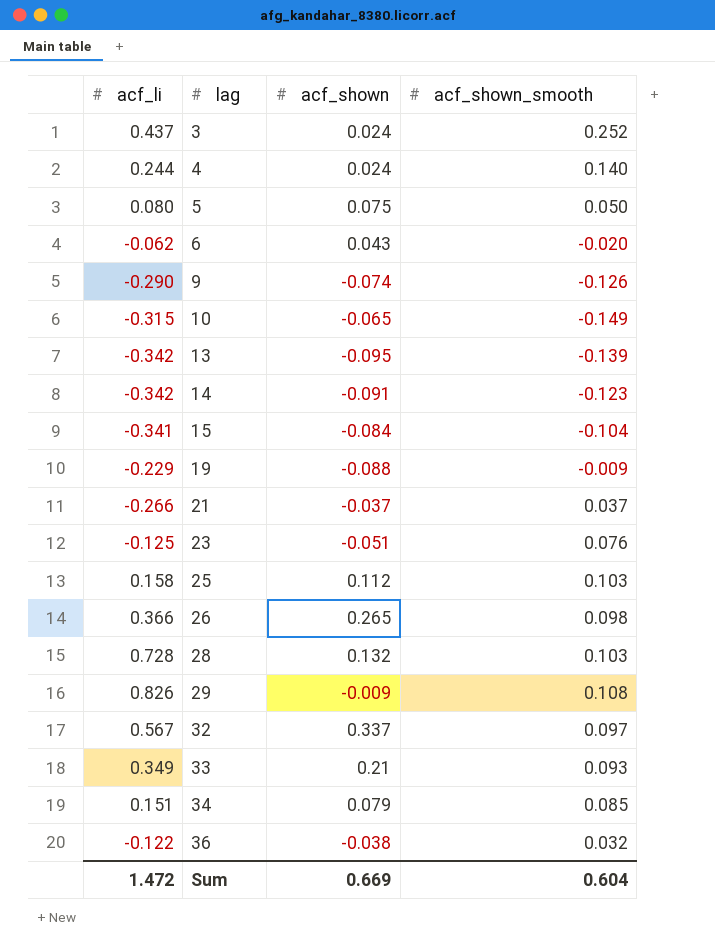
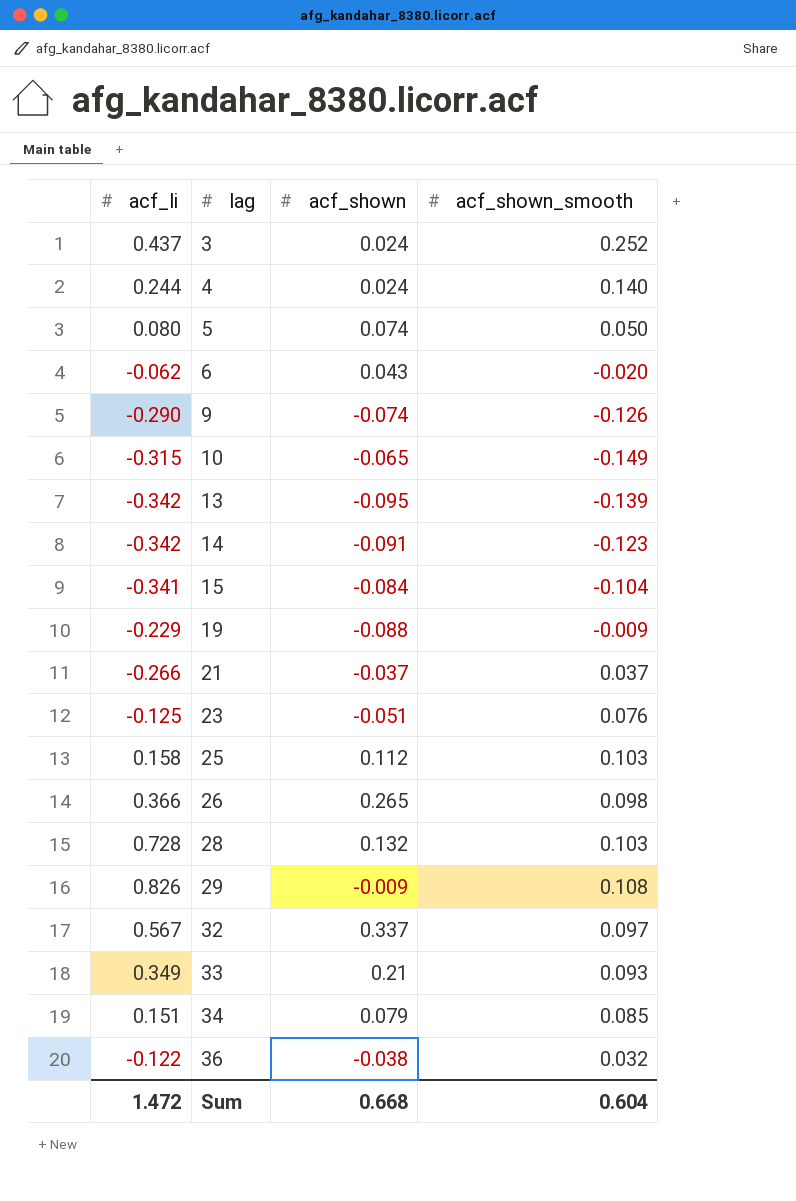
5 | acf_shown: 0.075 -> 0.074
Sum | acf_shown: 0.669 -> 0.668

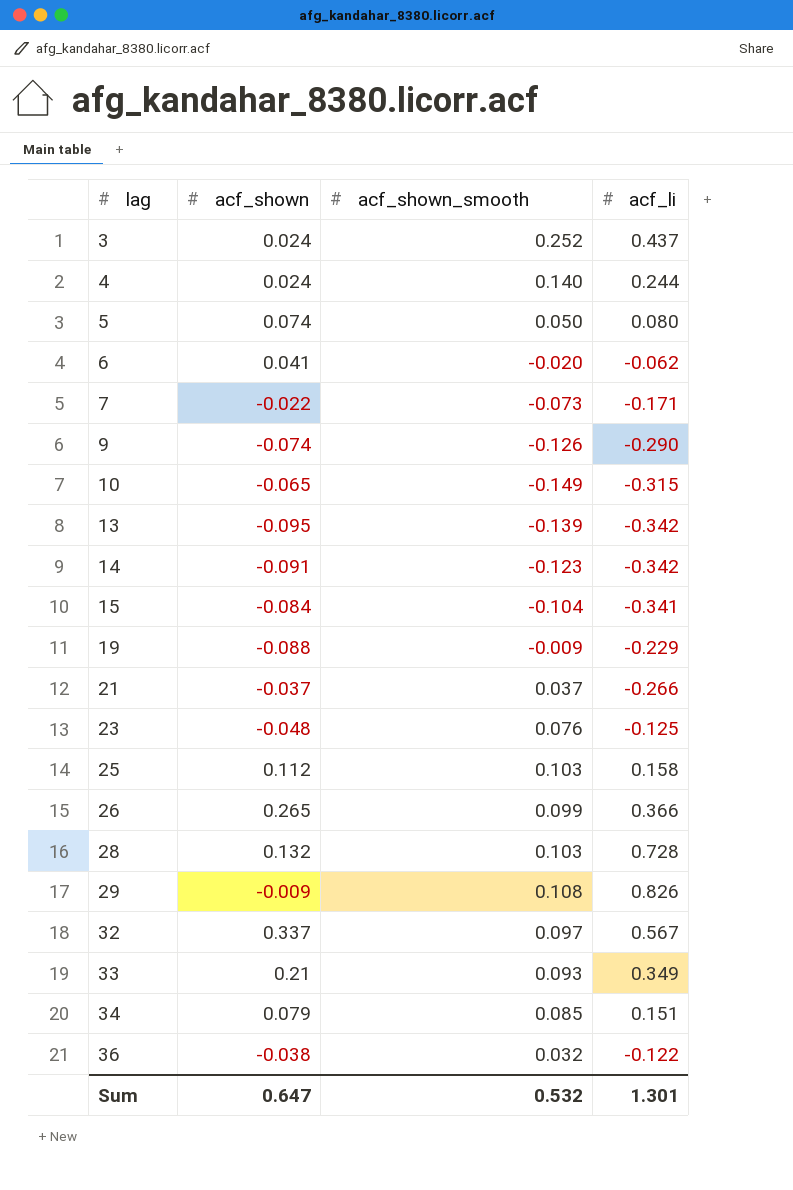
column acf_li | position: 1 -> 4
6 | acf_shown: 0.043 -> 0.041
row 7: none -> -0.022 | -0.073 | -0.171
23 | acf_shown: -0.051 -> -0.048
26 | acf_shown_smooth: 0.098 -> 0.099
Sum | acf_shown: 0.668 -> 0.647
Sum | acf_shown_smooth: 0.604 -> 0.532
Sum | acf_li: 1.472 -> 1.301

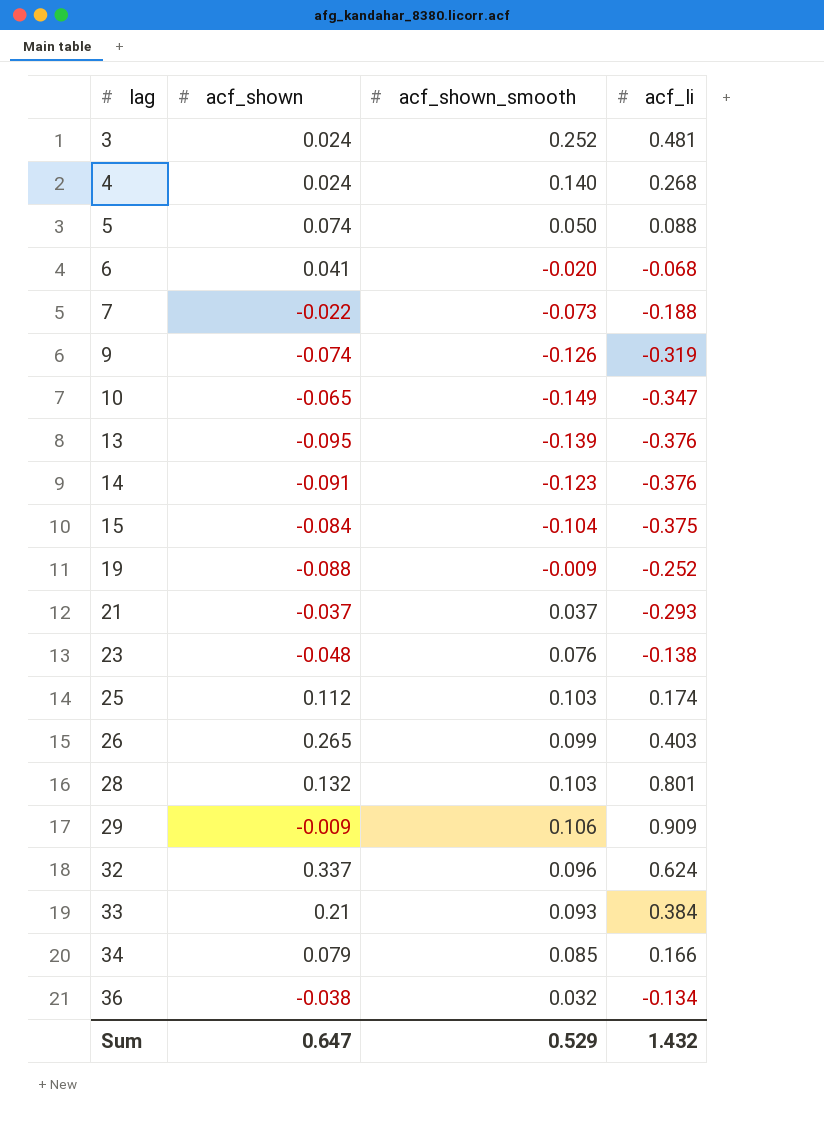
3 | acf_li: 0.437 -> 0.481
4 | acf_li: 0.244 -> 0.268
5 | acf_li: 0.080 -> 0.088
6 | acf_li: -0.062 -> -0.068
7 | acf_li: -0.171 -> -0.188
9 | acf_li: -0.290 -> -0.319
10 | acf_li: -0.315 -> -0.347
13 | acf_li: -0.342 -> -0.376
14 | acf_li: -0.342 -> -0.376
15 | acf_li: -0.341 -> -0.375
19 | acf_li: -0.229 -> -0.252
21 | acf_li: -0.266 -> -0.293
23 | acf_li: -0.125 -> -0.138
25 | acf_li: 0.158 -> 0.174
26 | acf_li: 0.366 -> 0.403
28 | acf_li: 0.728 -> 0.801
29 | acf_shown_smooth: 0.108 -> 0.106
29 | acf_li: 0.826 -> 0.909
32 | acf_shown_smooth: 0.097 -> 0.096
32 | acf_li: 0.567 -> 0.624
33 | acf_li: 0.349 -> 0.384
34 | acf_li: 0.151 -> 0.166
36 | acf_li: -0.122 -> -0.134
Sum | acf_shown_smooth: 0.532 -> 0.529
Sum | acf_li: 1.301 -> 1.432

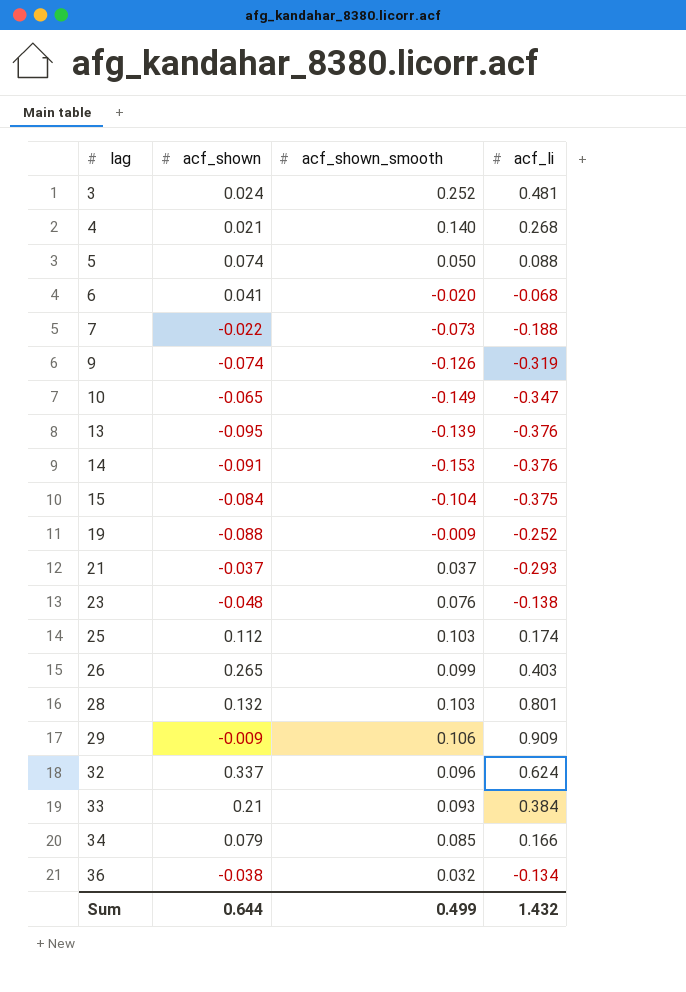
4 | acf_shown: 0.024 -> 0.021
14 | acf_shown_smooth: -0.123 -> -0.153
Sum | acf_shown: 0.647 -> 0.644
Sum | acf_shown_smooth: 0.529 -> 0.499

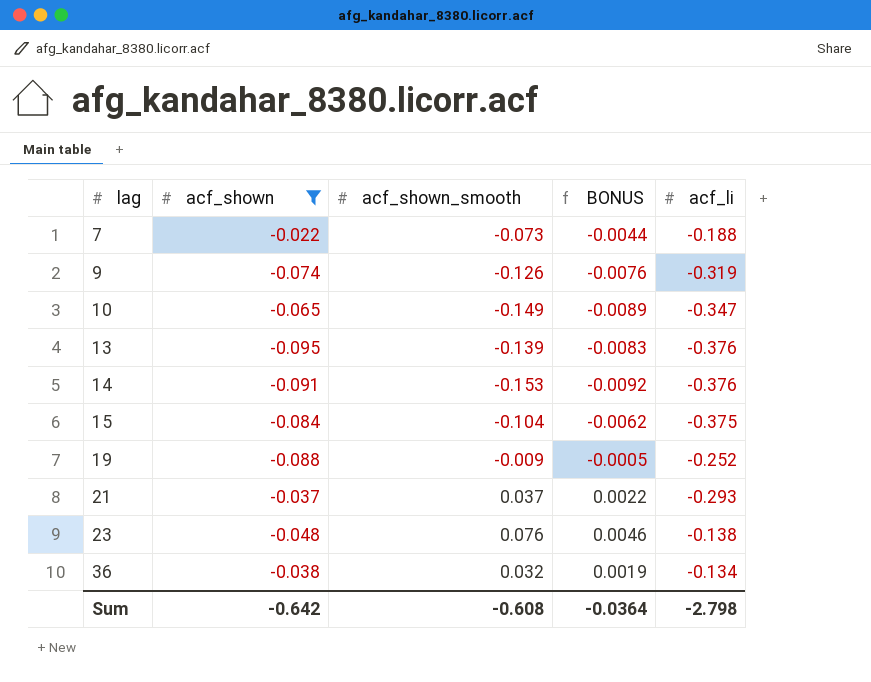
filter: none -> acf_shown <= -0.022
column BONUS | formula: none -> [acf_shown_smooth] * 0.06
Sum | acf_shown: 0.644 -> -0.642
Sum | acf_shown_smooth: 0.499 -> -0.608
Sum | acf_li: 1.432 -> -2.798

